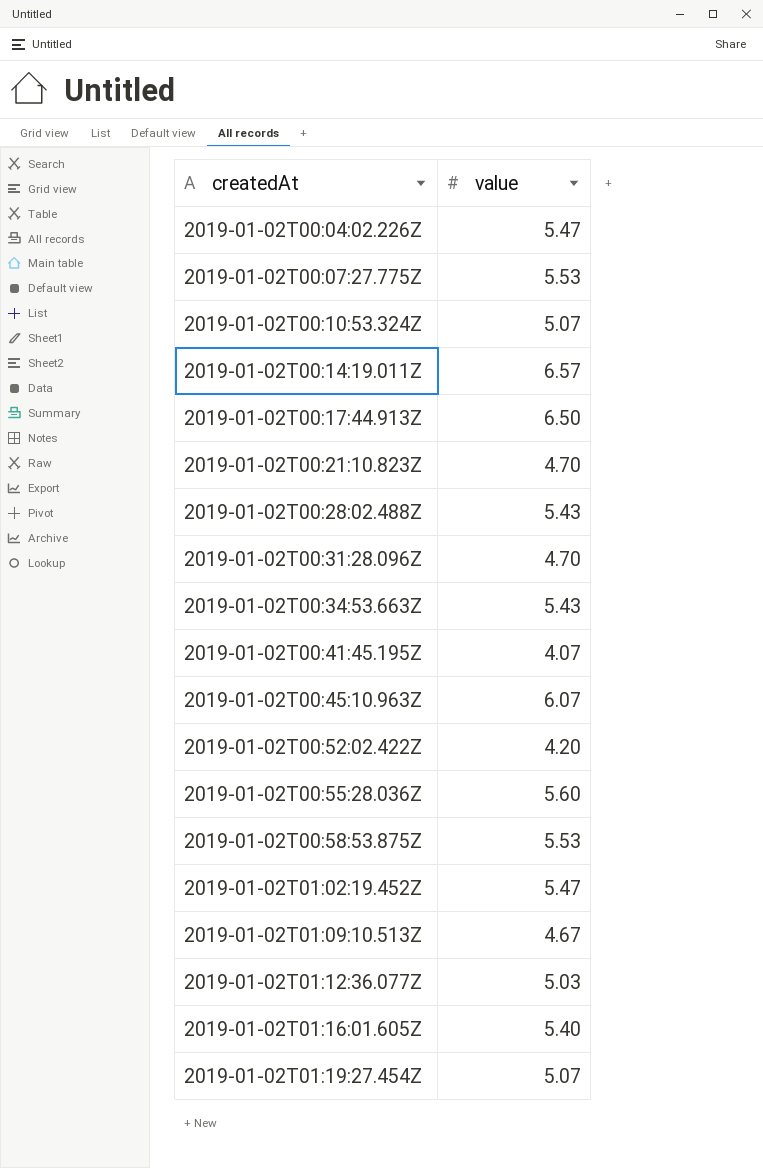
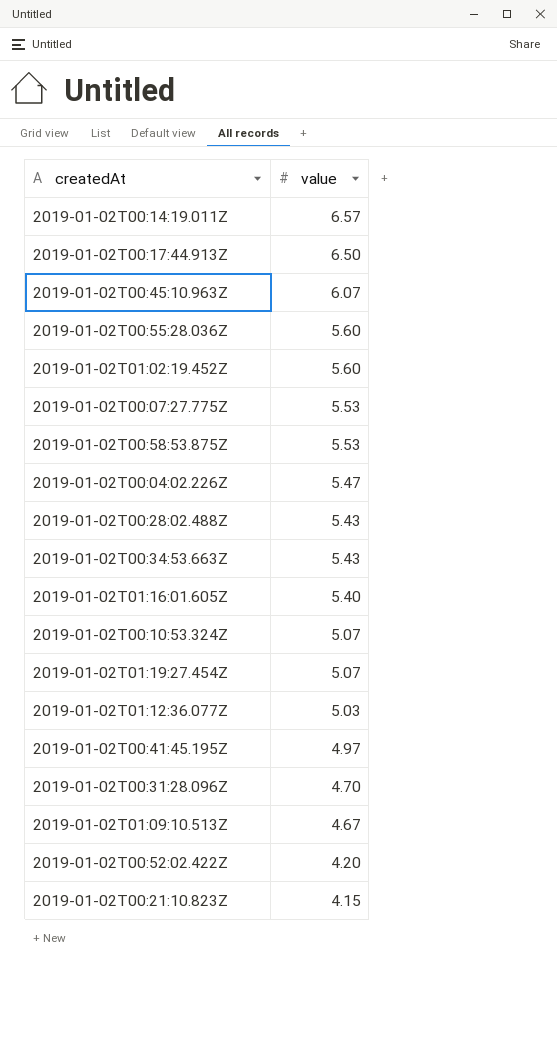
row order: createdAt ascending -> value descending
2019-01-02T01:02:19.452Z | value: 5.47 -> 5.60
2019-01-02T00:41:45.195Z | value: 4.07 -> 4.97
2019-01-02T00:21:10.823Z | value: 4.70 -> 4.15

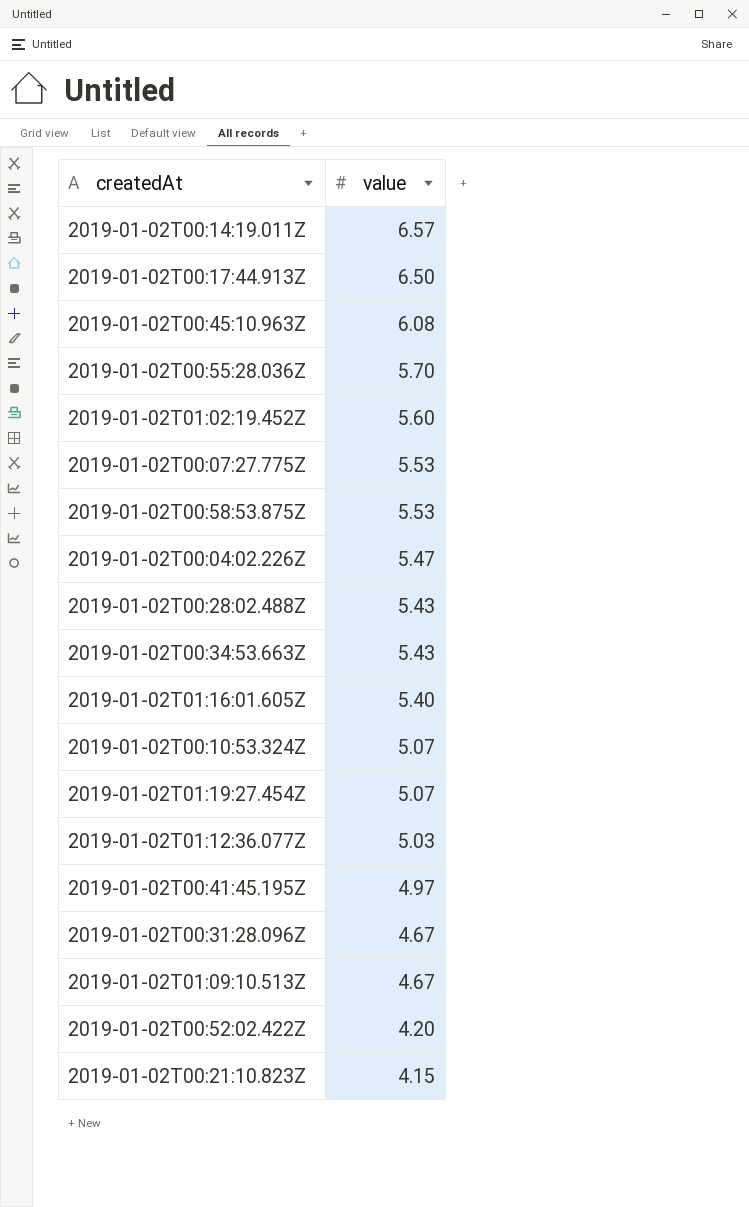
2019-01-02T00:45:10.963Z | value: 6.07 -> 6.08
2019-01-02T00:55:28.036Z | value: 5.60 -> 5.70
2019-01-02T00:31:28.096Z | value: 4.70 -> 4.67

